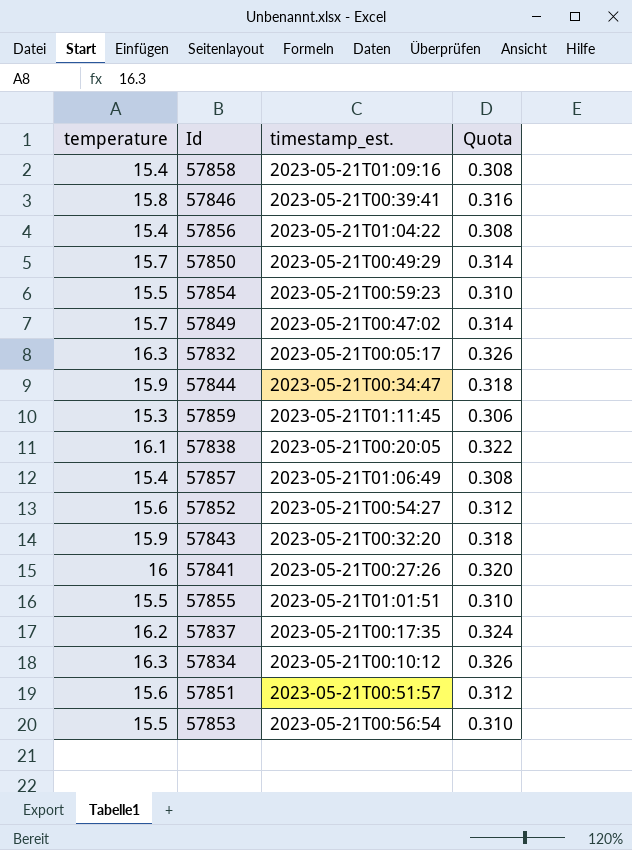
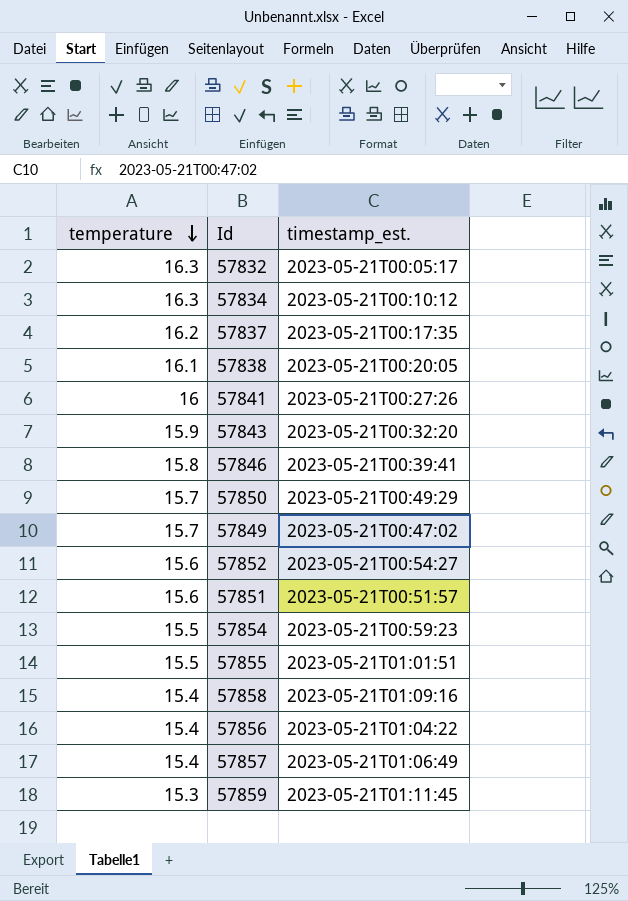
row order: none -> temperature descending
column Quota | formula: [temperature] * 0.02 -> none
row 57844: 15.9 | 2023-05-21T00:34:47 | 0.318 -> none
row 57853: 15.5 | 2023-05-21T00:56:54 | 0.310 -> none

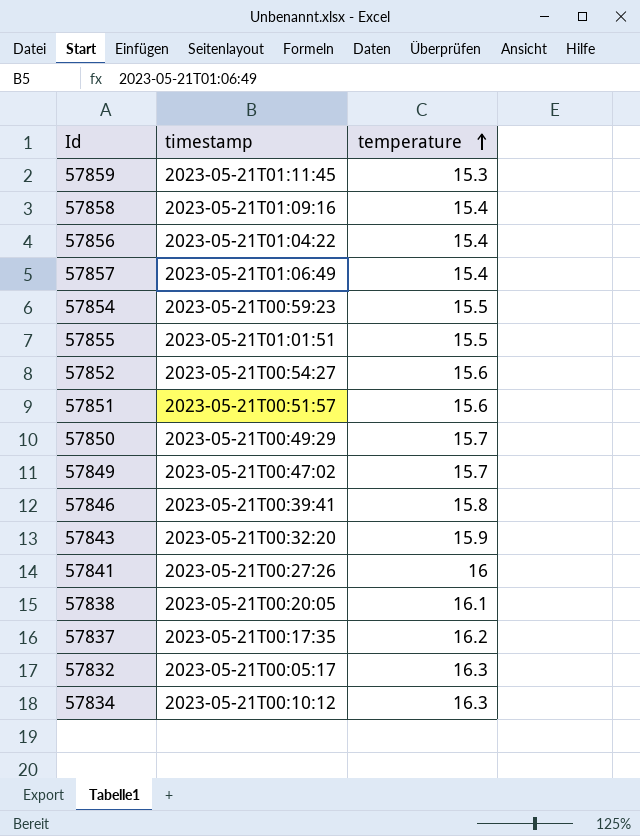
row order: temperature descending -> temperature ascending
column name: timestamp_est. -> timestamp
column temperature | position: 1 -> 3

